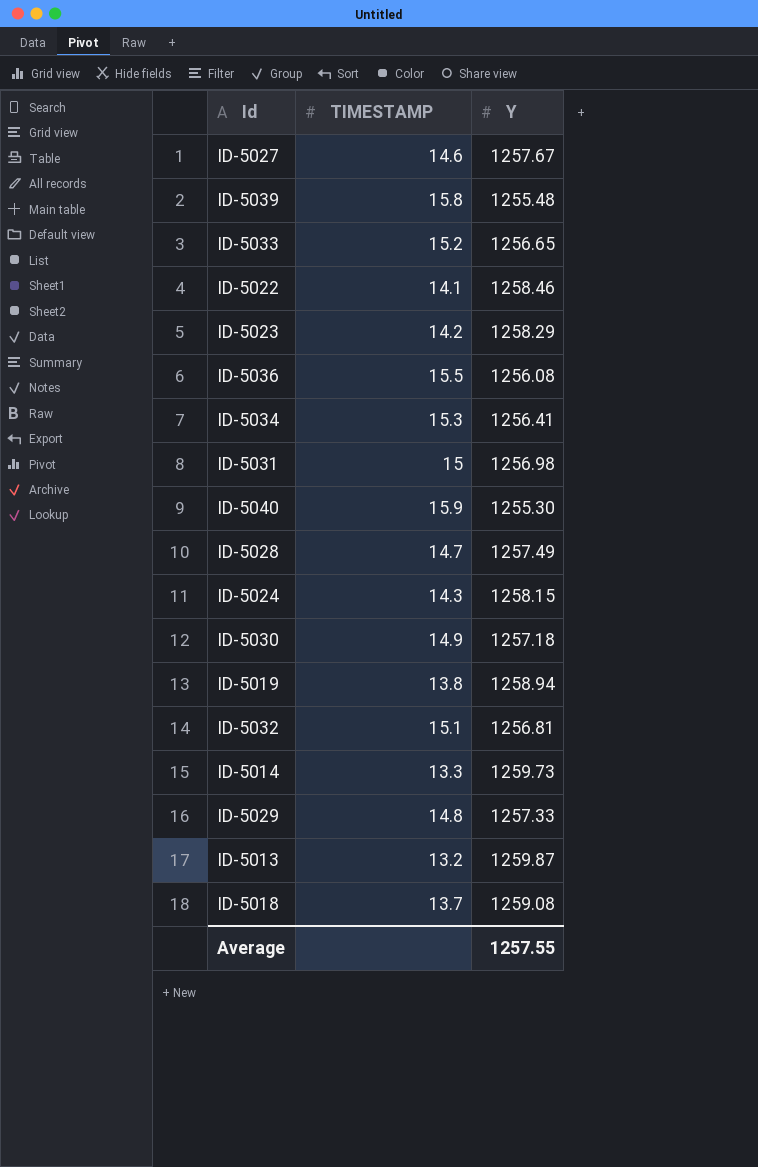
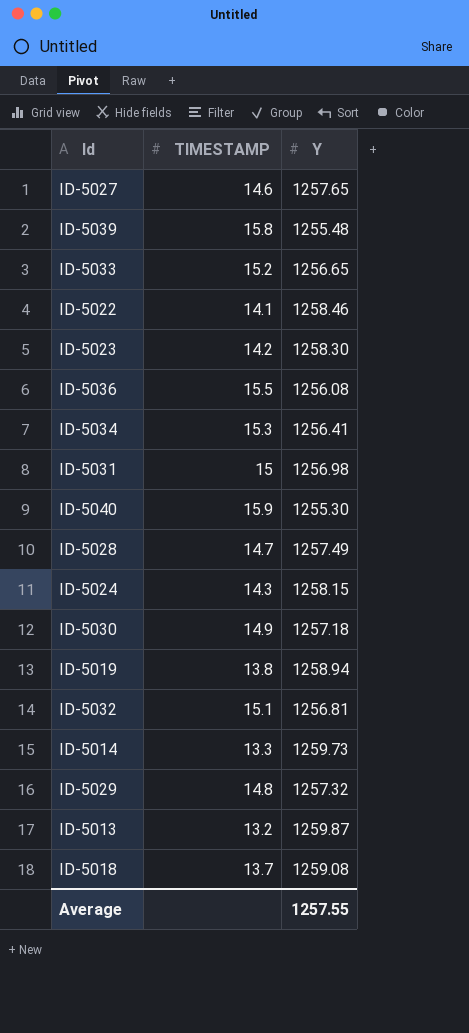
ID-5027 | Y: 1257.67 -> 1257.65
ID-5023 | Y: 1258.29 -> 1258.30
ID-5029 | Y: 1257.33 -> 1257.32

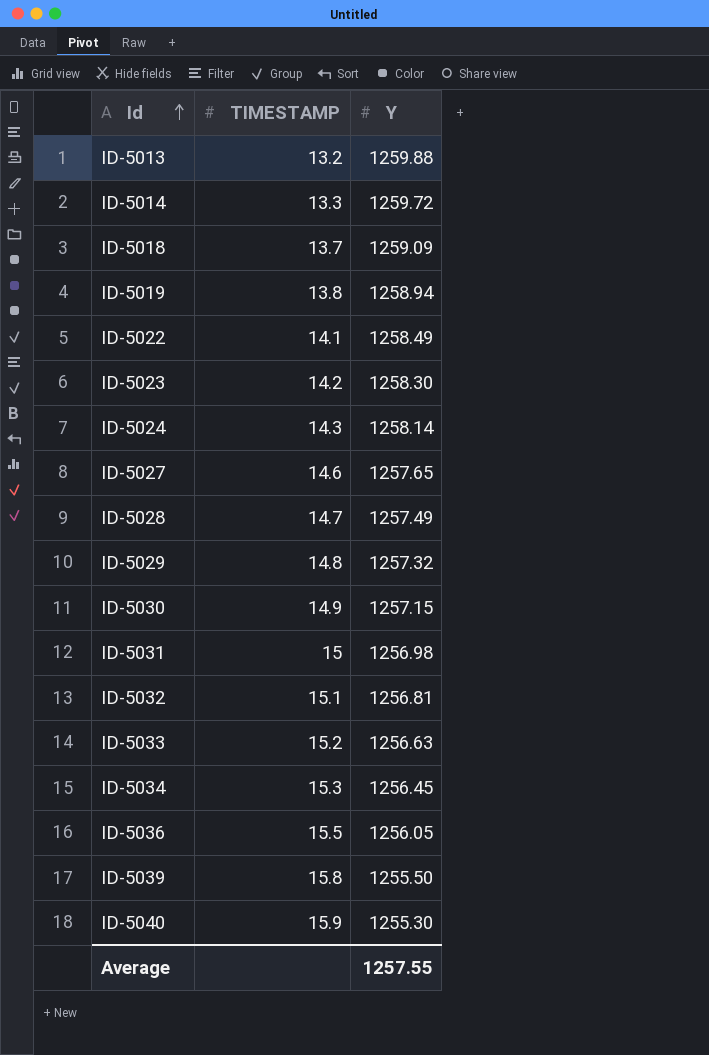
row order: none -> Id ascending
ID-5013 | Y: 1259.87 -> 1259.88
ID-5014 | Y: 1259.73 -> 1259.72
ID-5018 | Y: 1259.08 -> 1259.09
ID-5022 | Y: 1258.46 -> 1258.49
ID-5024 | Y: 1258.15 -> 1258.14
ID-5030 | Y: 1257.18 -> 1257.15
ID-5033 | Y: 1256.65 -> 1256.63
ID-5034 | Y: 1256.41 -> 1256.45
ID-5036 | Y: 1256.08 -> 1256.05
ID-5039 | Y: 1255.48 -> 1255.50

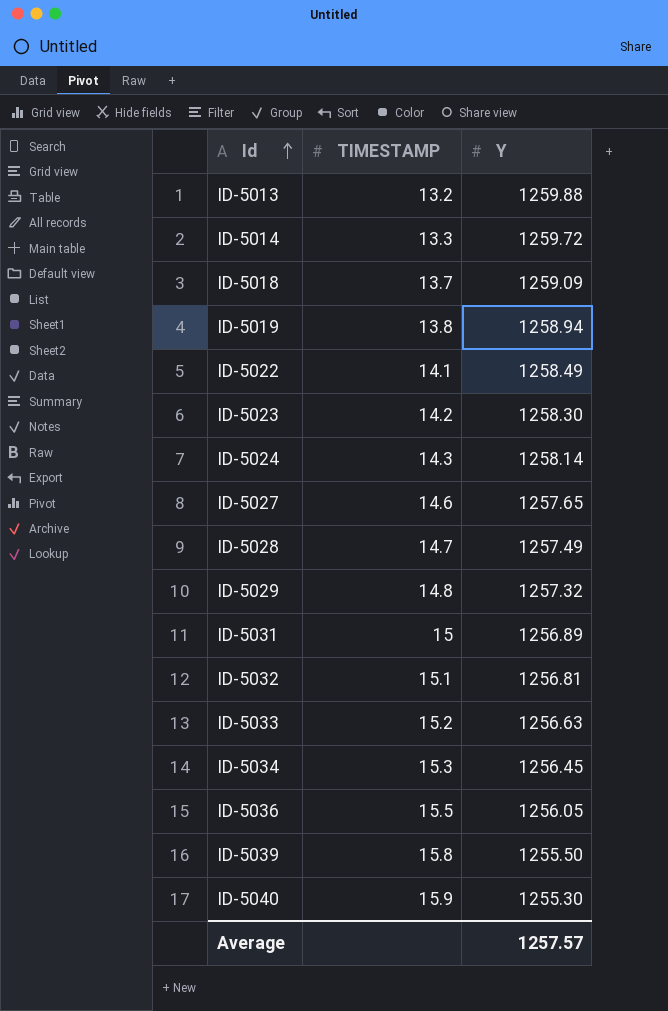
row ID-5030: 14.9 | 1257.15 -> none
ID-5031 | Y: 1256.98 -> 1256.89
Average | Y: 1257.55 -> 1257.57

